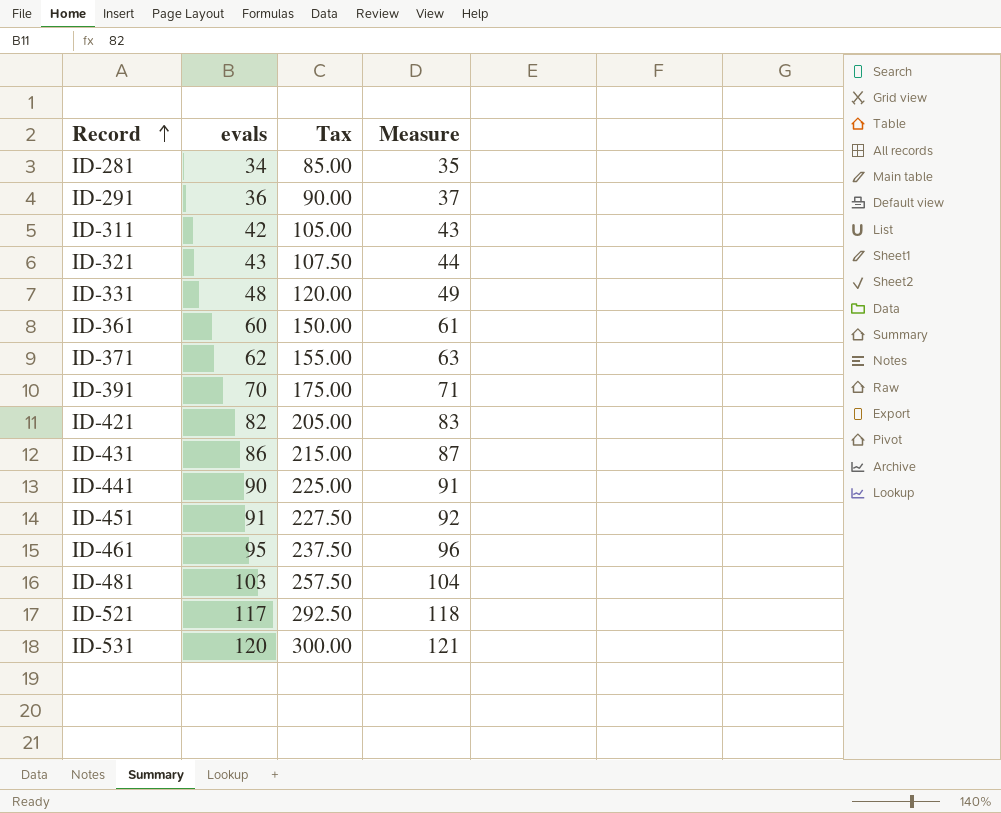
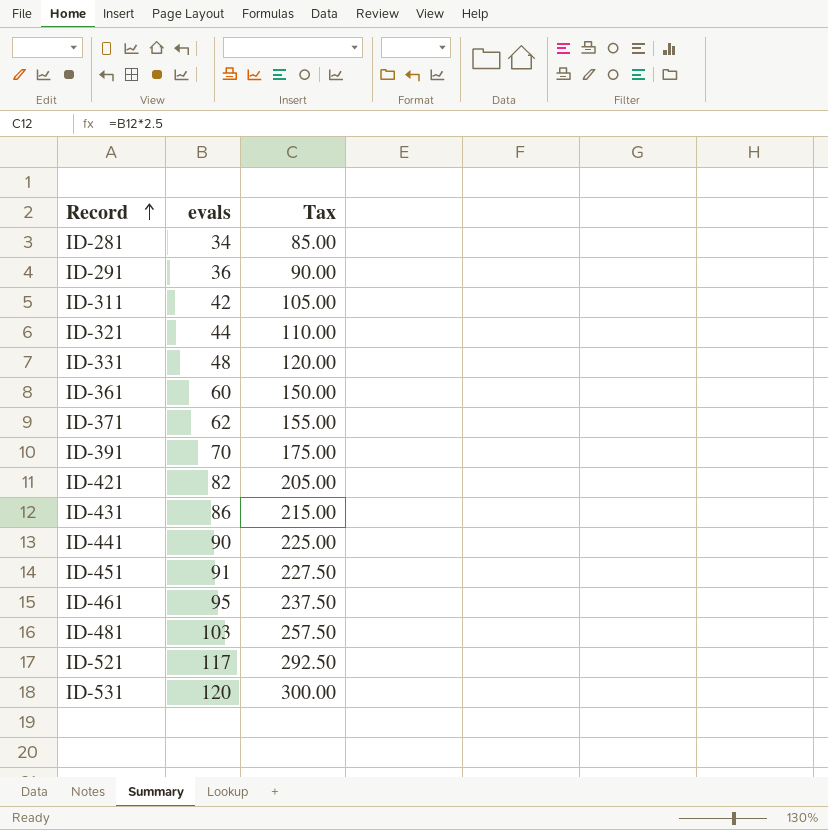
column Measure | formula: [evals] + 1 -> none
ID-321 | evals: 43 -> 44
ID-321 | Tax: 107.50 -> 110.00

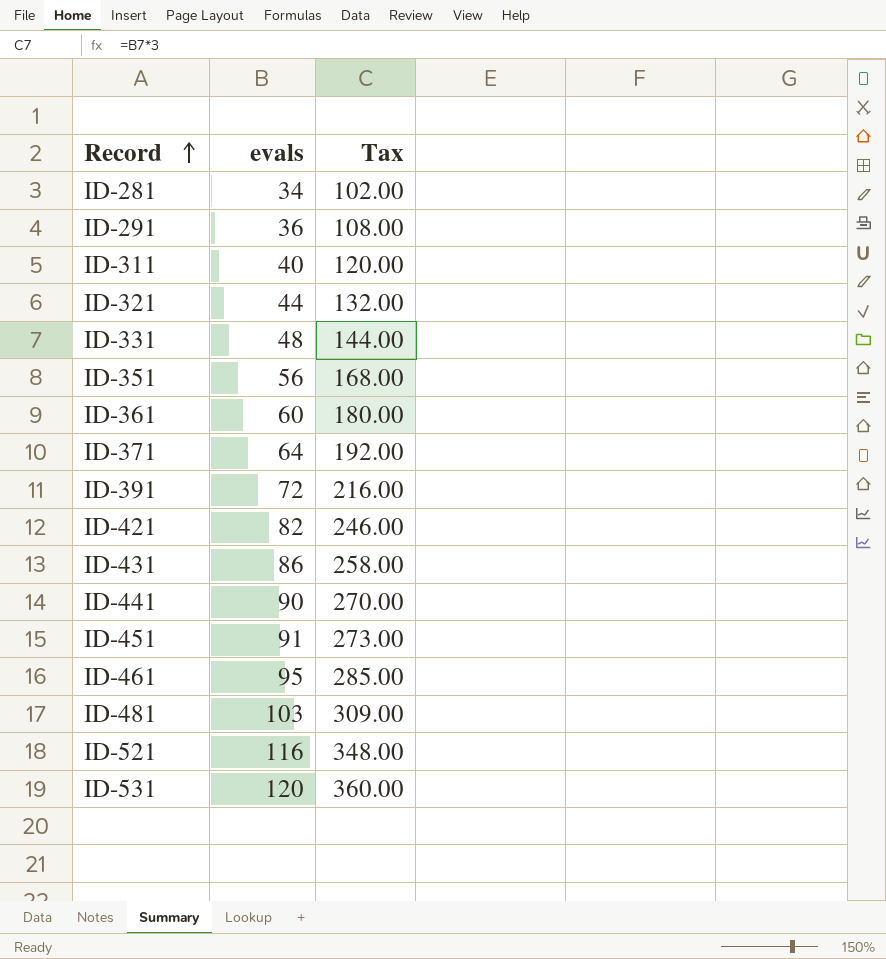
column Tax | formula: [evals] * 2.5 -> [evals] * 3
ID-311 | evals: 42 -> 40
row ID-351: none -> 56 | 168.00
ID-371 | evals: 62 -> 64
ID-391 | evals: 70 -> 72
ID-521 | evals: 117 -> 116

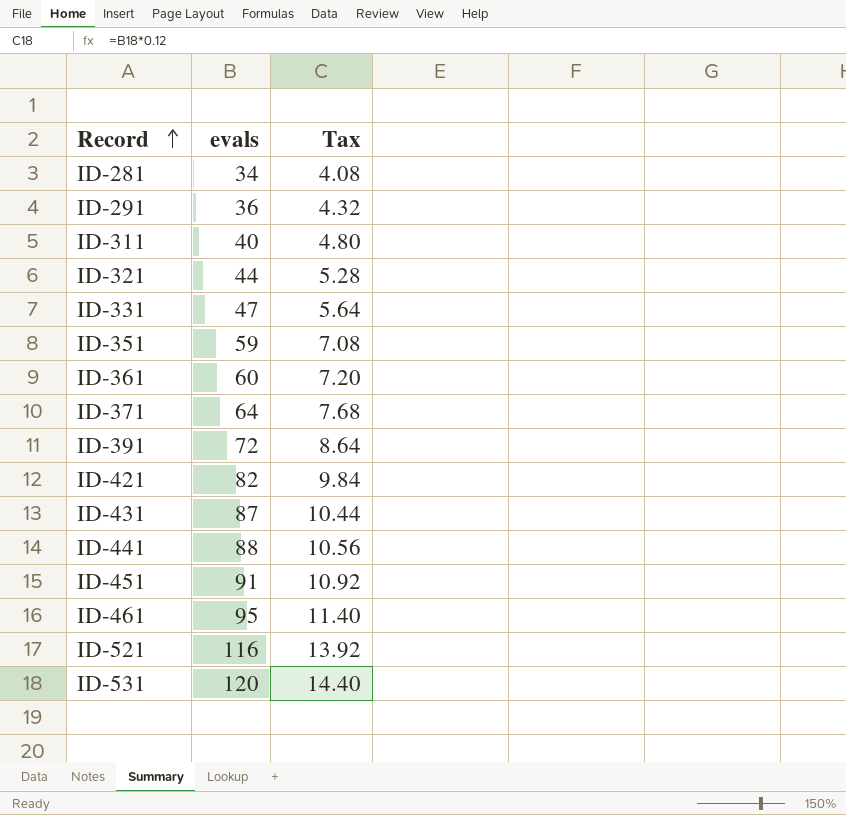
column Tax | formula: [evals] * 3 -> [evals] * 0.12
row ID-481: 103 | 309.00 -> none
ID-331 | evals: 48 -> 47
ID-351 | evals: 56 -> 59
ID-431 | evals: 86 -> 87
ID-441 | evals: 90 -> 88

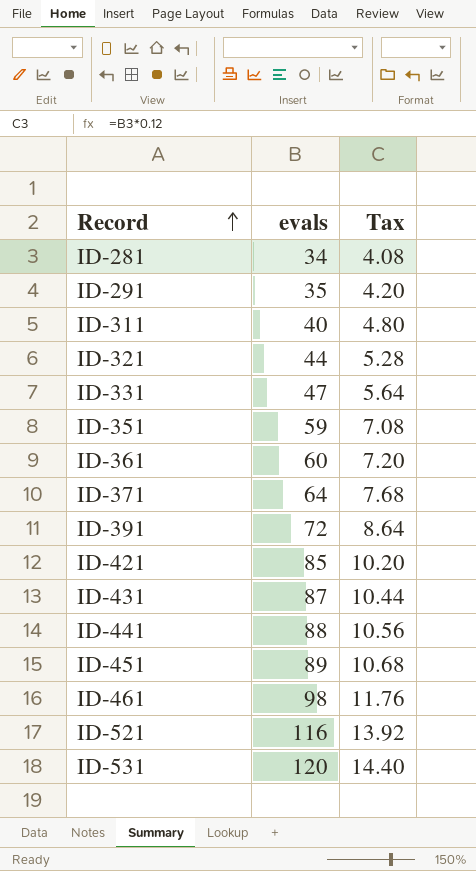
ID-291 | evals: 36 -> 35
ID-291 | Tax: 4.32 -> 4.20
ID-421 | evals: 82 -> 85
ID-421 | Tax: 9.84 -> 10.20
ID-451 | evals: 91 -> 89
ID-451 | Tax: 10.92 -> 10.68
ID-461 | evals: 95 -> 98
ID-461 | Tax: 11.40 -> 11.76

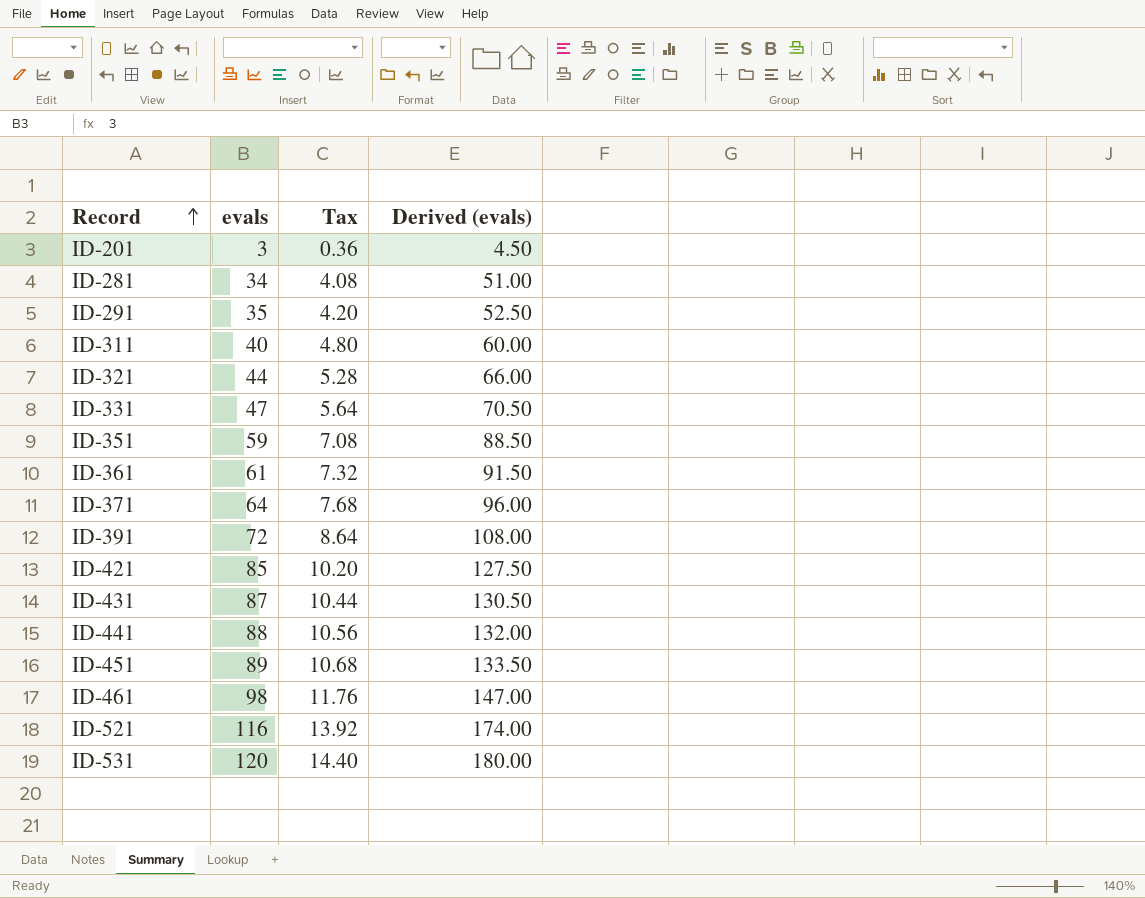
column Derived (evals) | formula: none -> [evals] * 1.5
row ID-201: none -> 3 | 0.36 | 4.50
ID-361 | evals: 60 -> 61
ID-361 | Tax: 7.20 -> 7.32

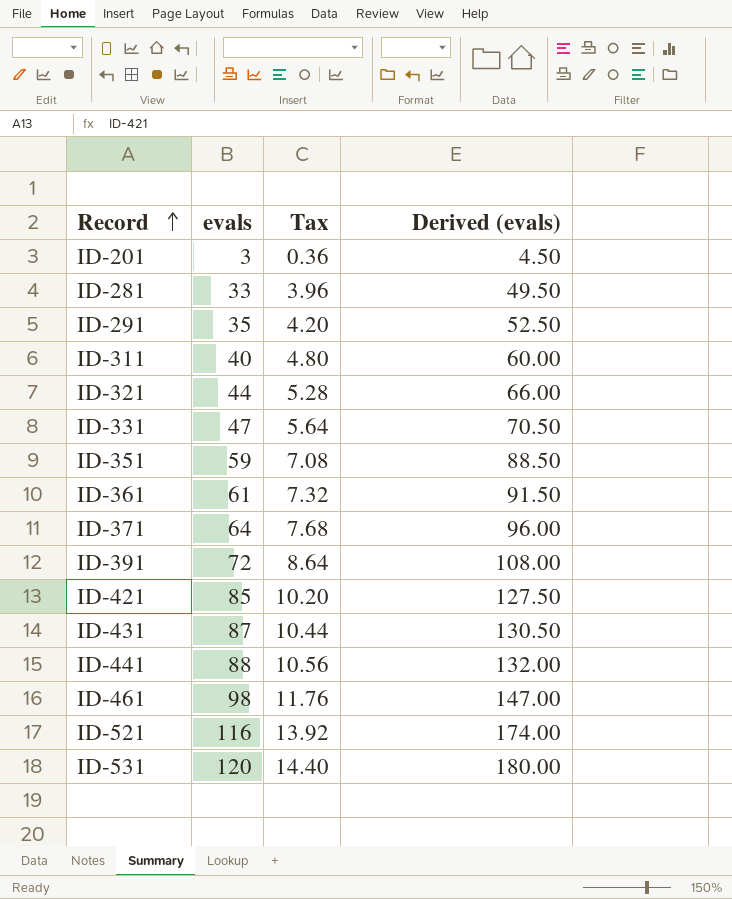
row ID-451: 89 | 10.68 | 133.50 -> none
ID-281 | evals: 34 -> 33
ID-281 | Tax: 4.08 -> 3.96
ID-281 | Derived (evals): 51.00 -> 49.50

